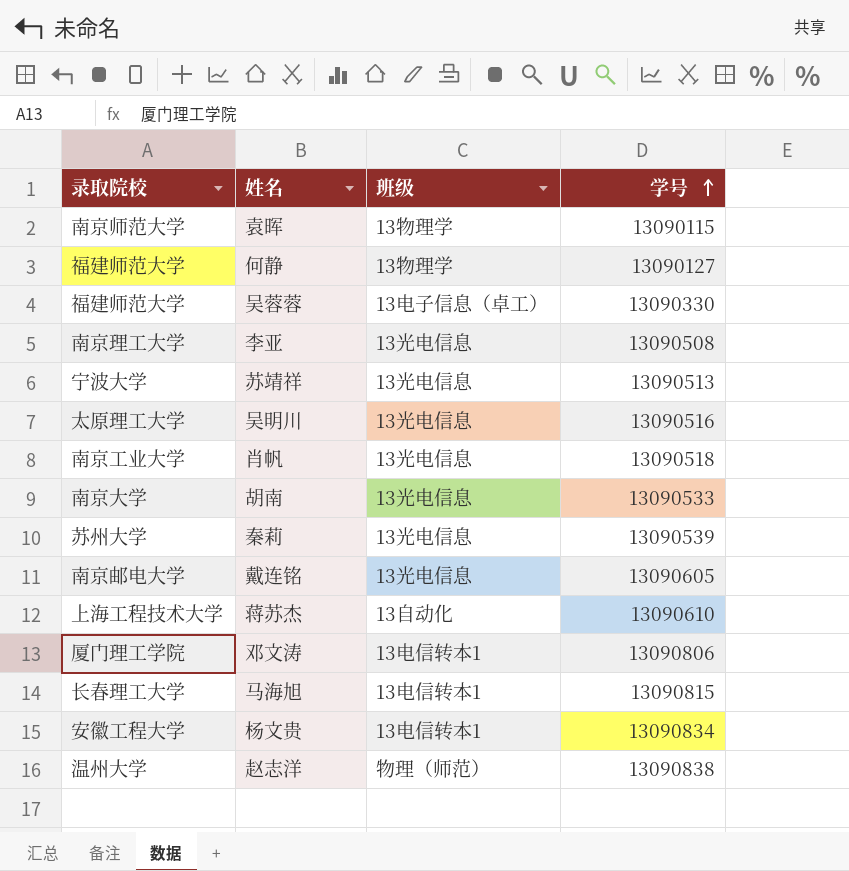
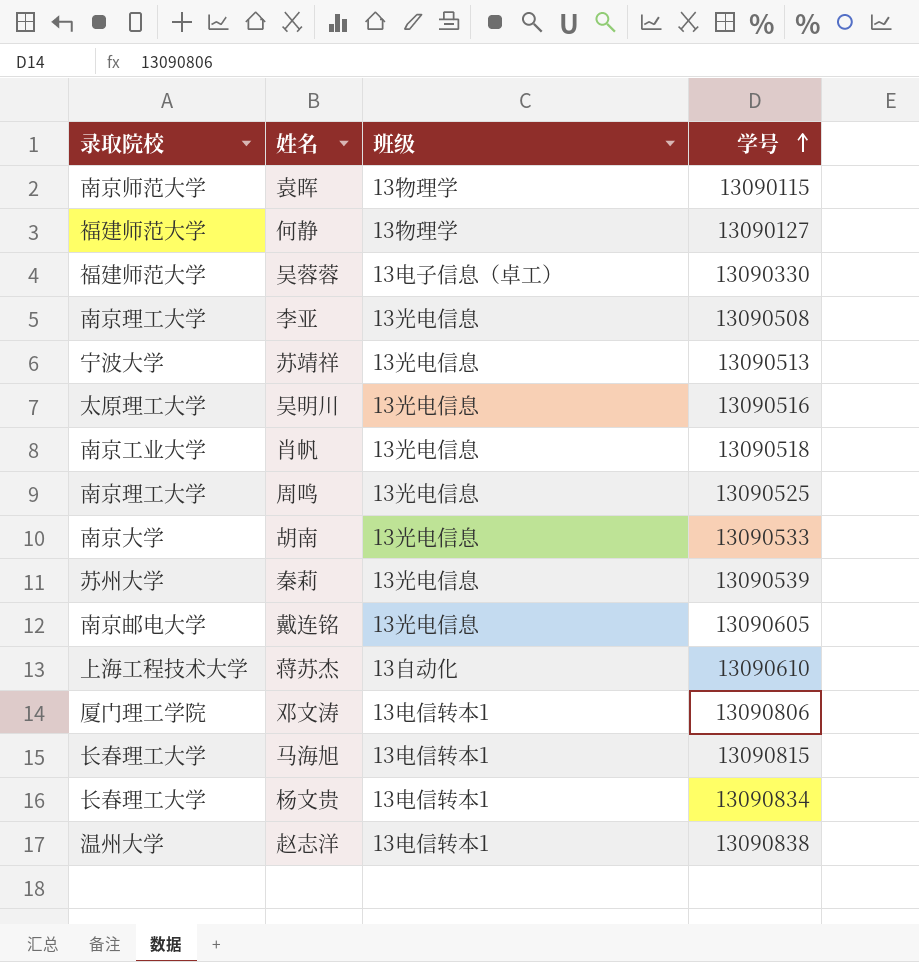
row 周鸣: none -> 南京理工大学 | 13光电信息 | 13090525
杨文贵 | 录取院校: 安徽工程大学 -> 长春理工大学
赵志洋 | 班级: 物理（师范） -> 13电信转本1

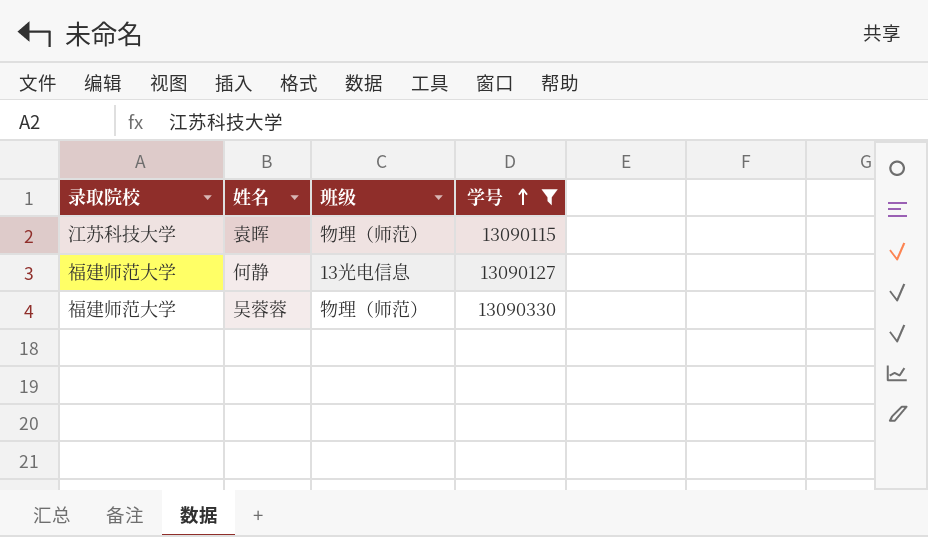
filter: none -> 学号 <= 13090330
袁晖 | 录取院校: 南京师范大学 -> 江苏科技大学
袁晖 | 班级: 13物理学 -> 物理（师范）
何静 | 班级: 13物理学 -> 13光电信息
吴蓉蓉 | 班级: 13电子信息（卓工） -> 物理（师范）

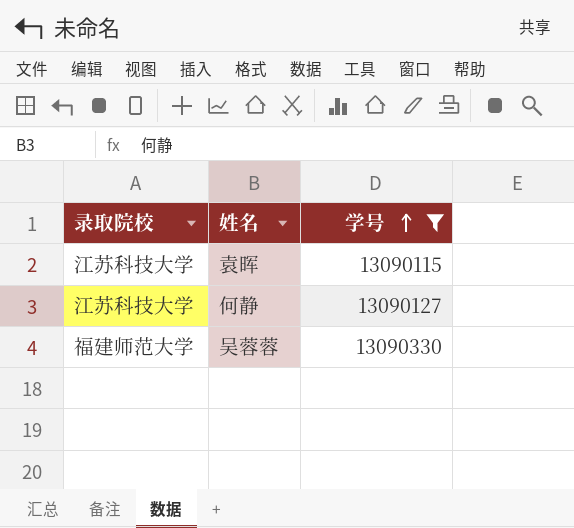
column 班级 | position: 3 -> none
何静 | 录取院校: 福建师范大学 -> 江苏科技大学

